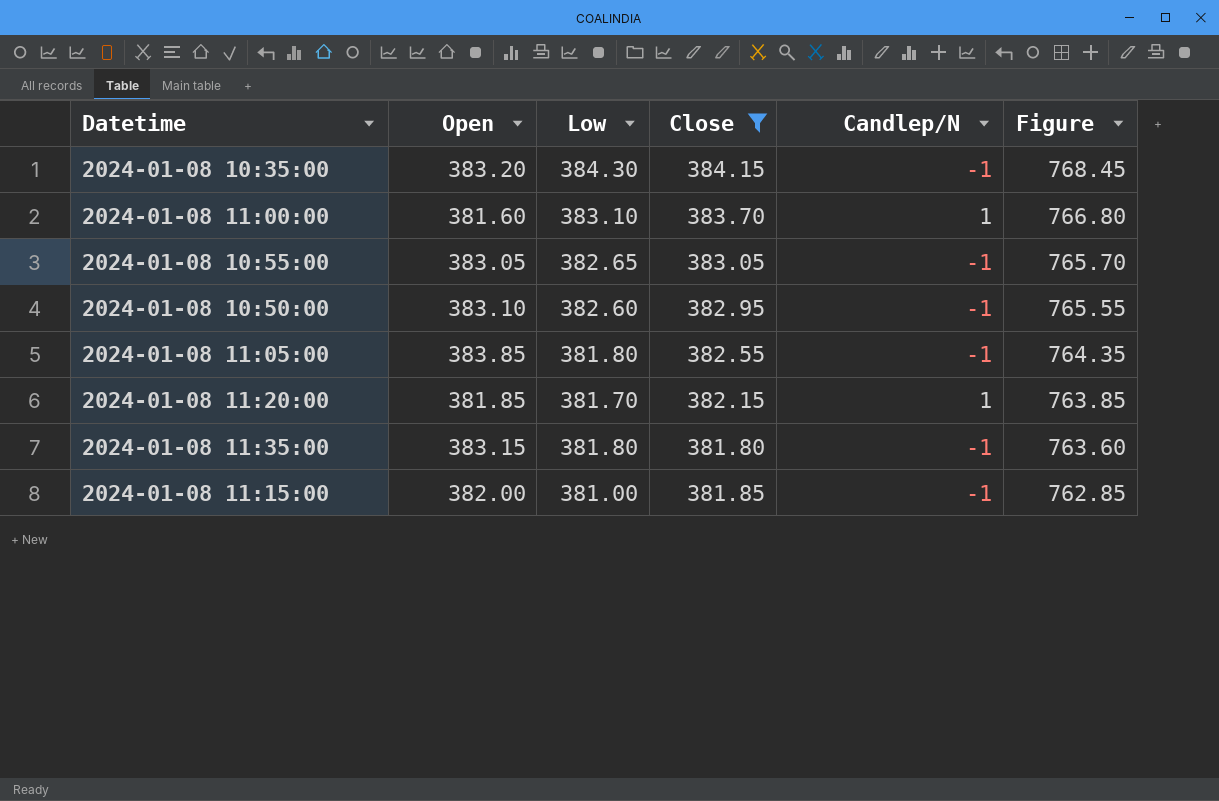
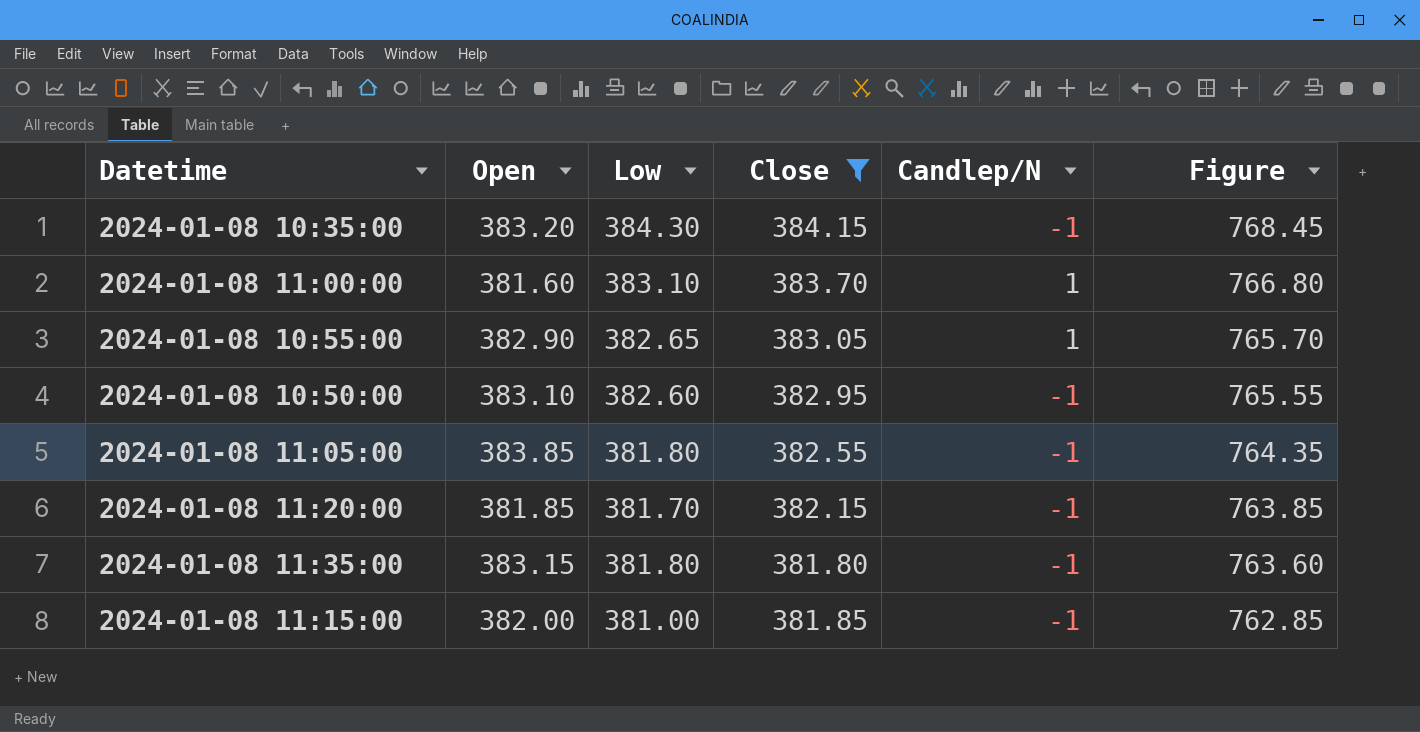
2024-01-08 10:55:00 | Open: 383.05 -> 382.90
2024-01-08 10:55:00 | Candlep/N: -1 -> 1
2024-01-08 11:20:00 | Candlep/N: 1 -> -1

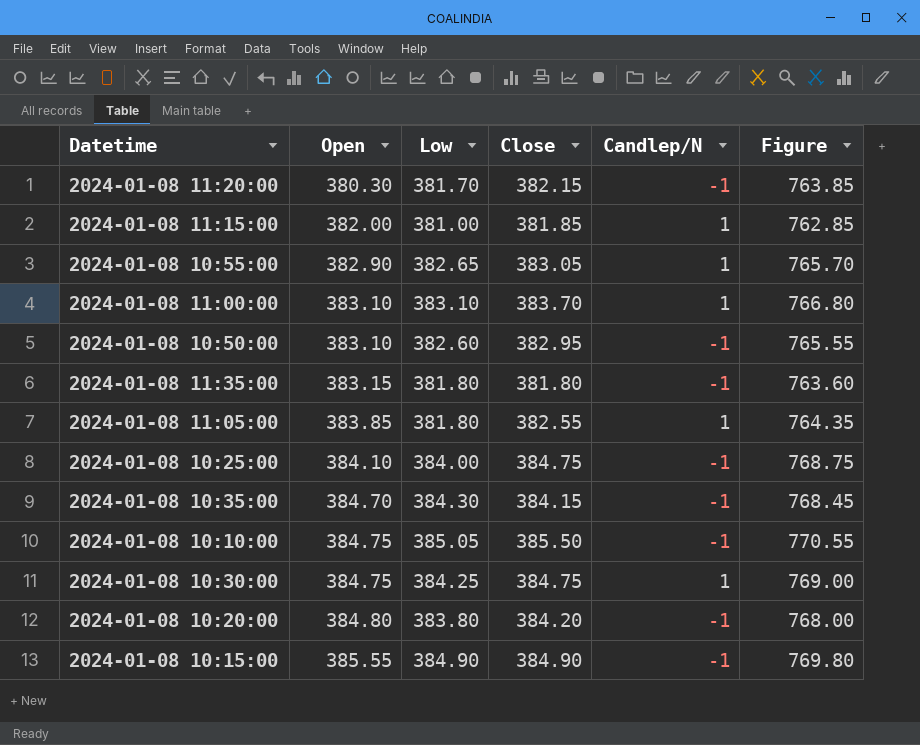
filter: Close <= 384.15 -> none
row order: Figure descending -> Open ascending
2024-01-08 11:20:00 | Open: 381.85 -> 380.30
2024-01-08 11:15:00 | Candlep/N: -1 -> 1
2024-01-08 11:00:00 | Open: 381.60 -> 383.10
2024-01-08 11:05:00 | Candlep/N: -1 -> 1
2024-01-08 10:35:00 | Open: 383.20 -> 384.70

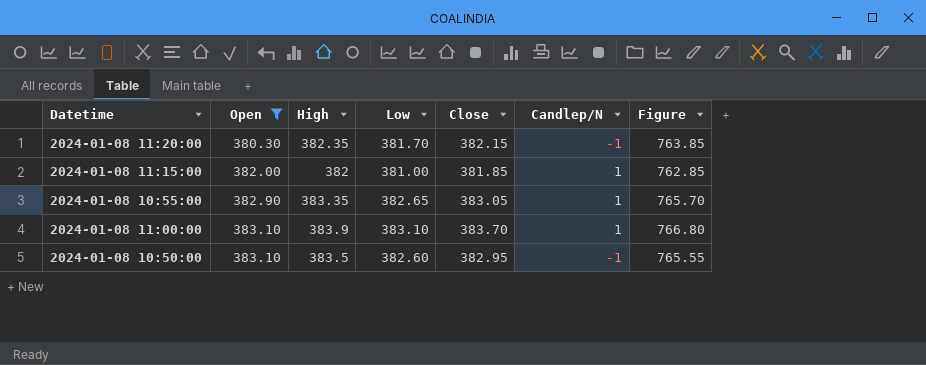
filter: none -> Open <= 383.10
column High | position: none -> 3

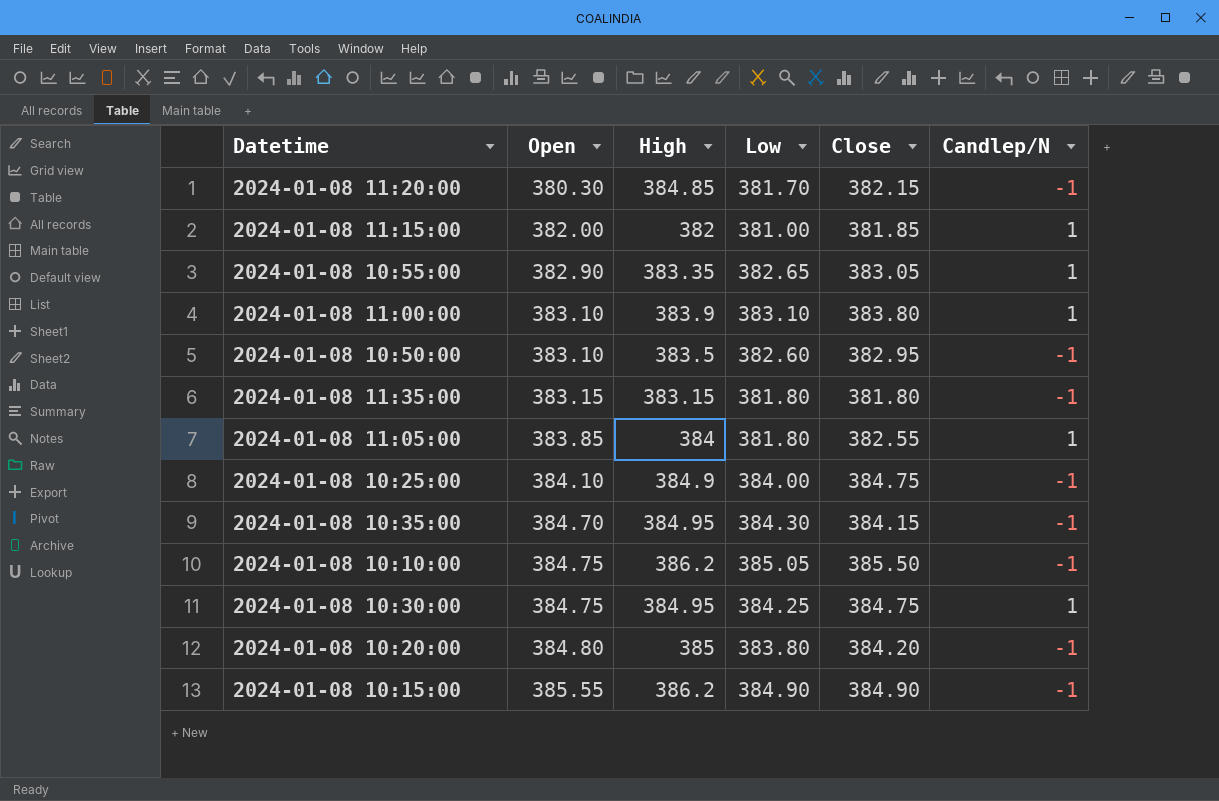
filter: Open <= 383.10 -> none
column Figure | formula: [Low] + [Close] -> none
2024-01-08 11:20:00 | High: 382.35 -> 384.85
2024-01-08 11:00:00 | Close: 383.70 -> 383.80

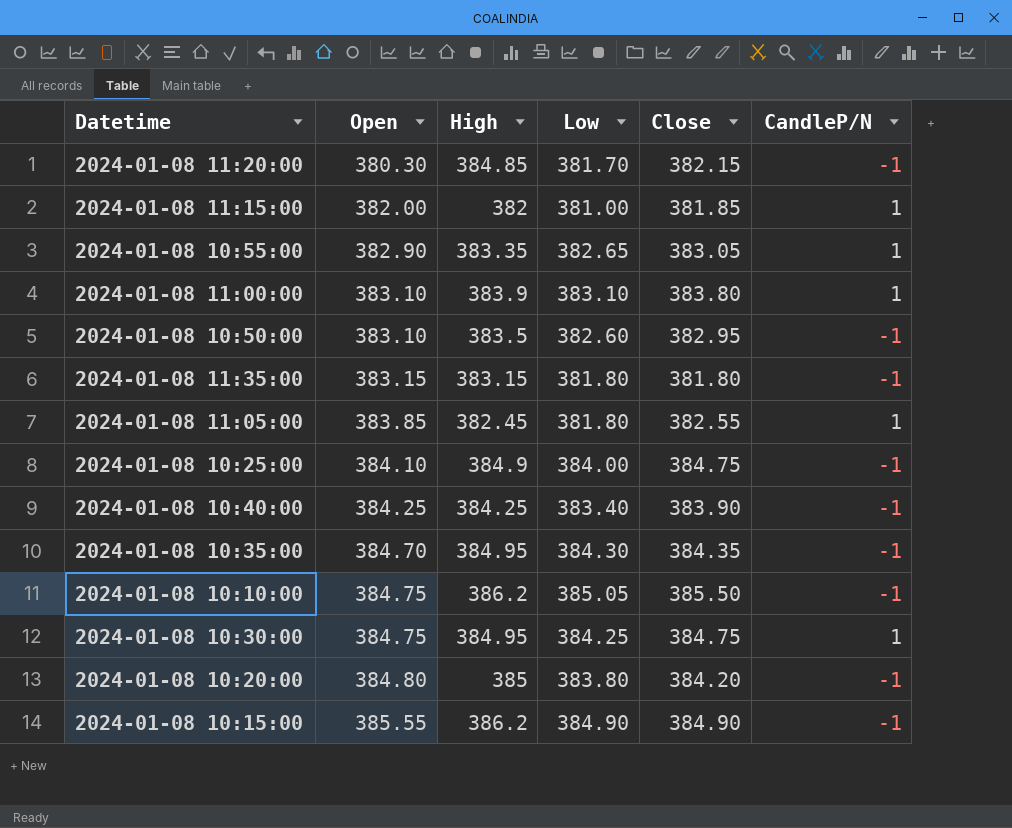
column name: Candlep/N -> CandleP/N
2024-01-08 11:05:00 | High: 384 -> 382.45
row 2024-01-08 10:40:00: none -> 384.25 | 384.25 | 383.40 | 383.90 | -1
2024-01-08 10:35:00 | Close: 384.15 -> 384.35

